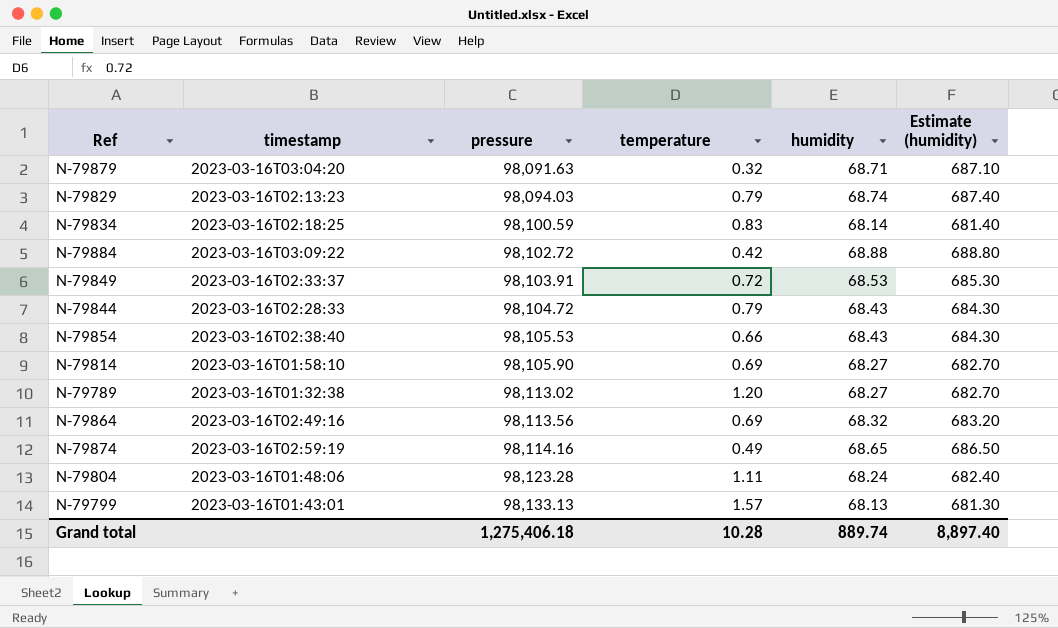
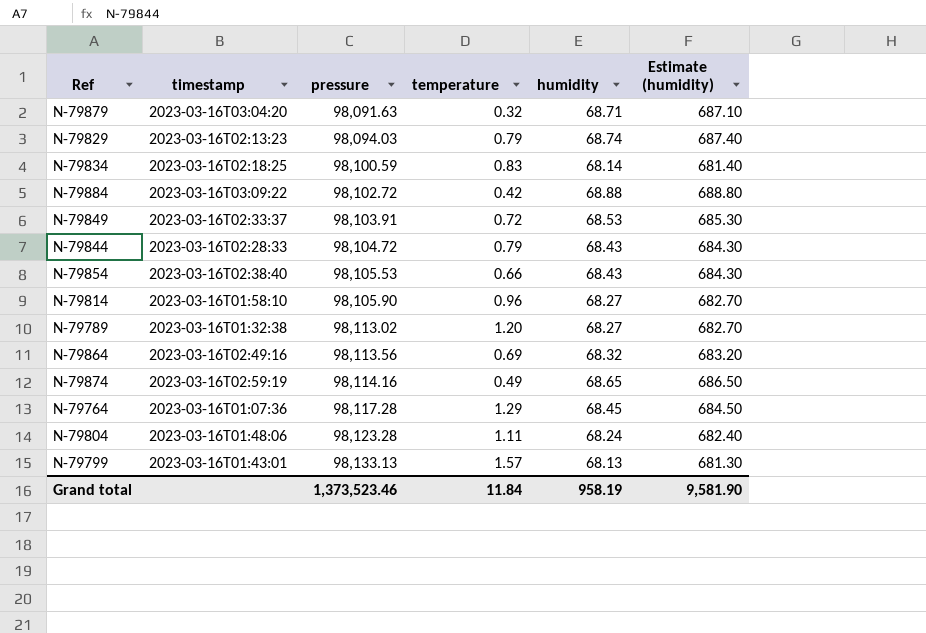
N-79814 | temperature: 0.69 -> 0.96
row N-79764: none -> 2023-03-16T01:07:36 | 98,117.28 | 1.29 | 68.45 | 684.50
Grand total | pressure: 1,275,406.18 -> 1,373,523.46
Grand total | temperature: 10.28 -> 11.84
Grand total | humidity: 889.74 -> 958.19
Grand total | Estimate (humidity): 8,897.40 -> 9,581.90

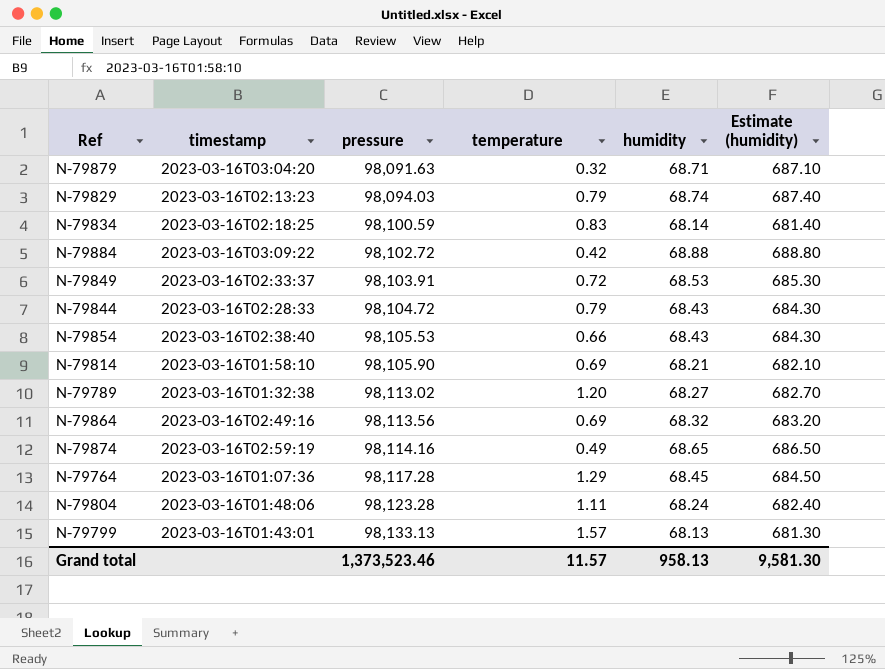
N-79814 | temperature: 0.96 -> 0.69
N-79814 | humidity: 68.27 -> 68.21
N-79814 | Estimate (humidity): 682.70 -> 682.10
Grand total | temperature: 11.84 -> 11.57
Grand total | humidity: 958.19 -> 958.13
Grand total | Estimate (humidity): 9,581.90 -> 9,581.30

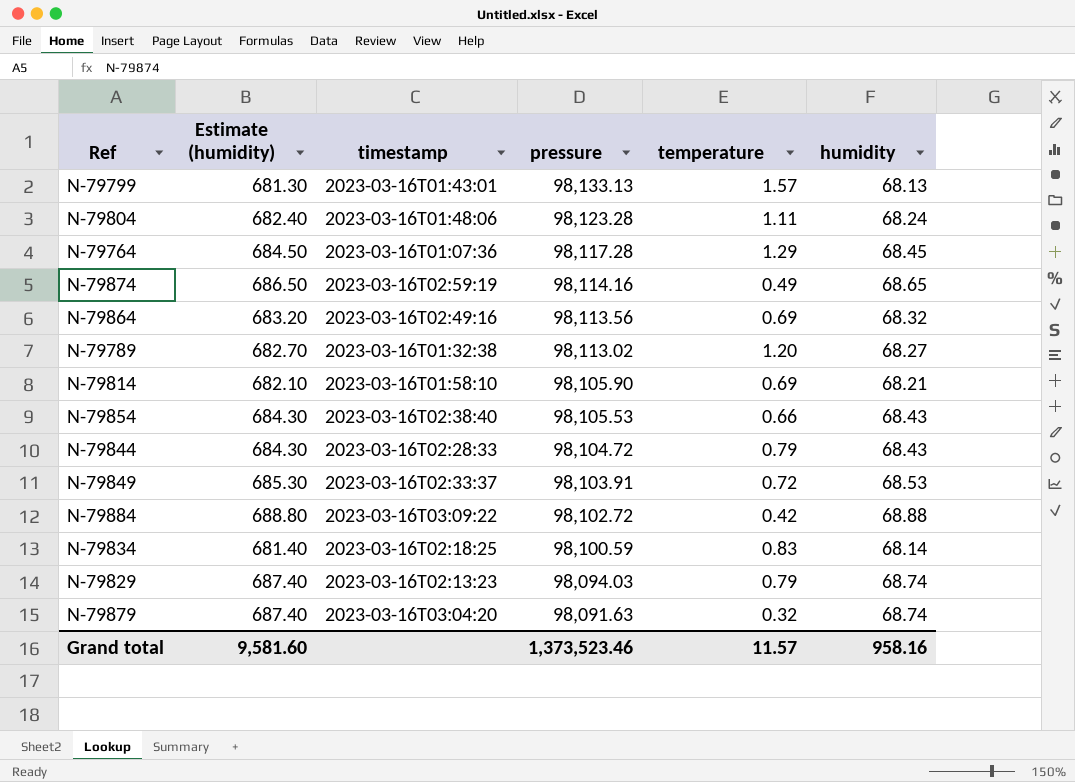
row order: pressure ascending -> pressure descending
column Estimate (humidity) | position: 6 -> 2
N-79879 | Estimate (humidity): 687.10 -> 687.40
N-79879 | humidity: 68.71 -> 68.74
Grand total | Estimate (humidity): 9,581.30 -> 9,581.60
Grand total | humidity: 958.13 -> 958.16

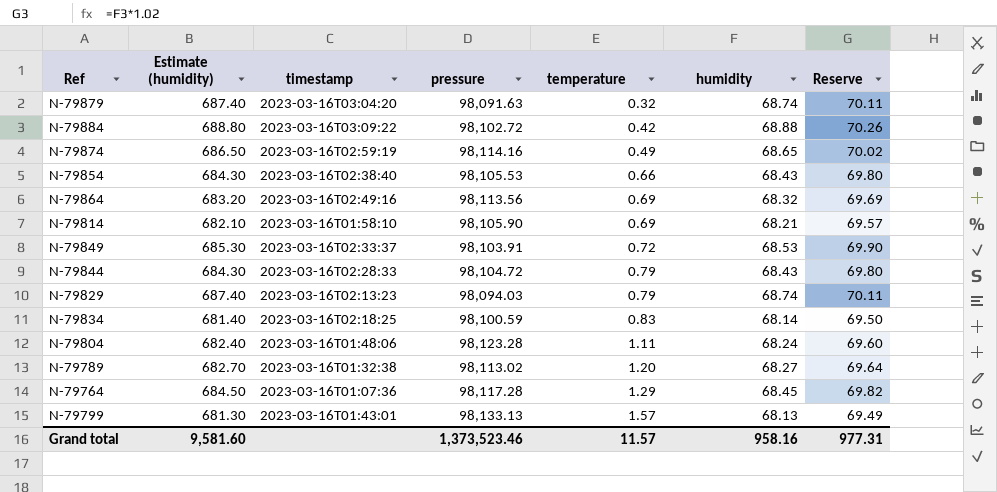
row order: pressure descending -> temperature ascending
column Reserve | formula: none -> [humidity] * 1.02

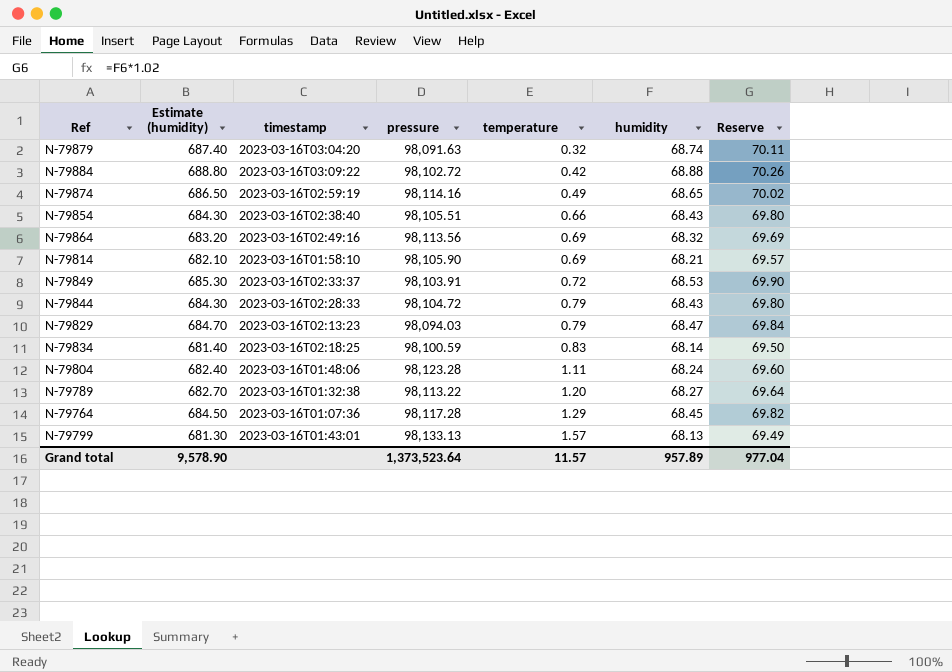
N-79854 | pressure: 98,105.53 -> 98,105.51
N-79829 | Estimate (humidity): 687.40 -> 684.70
N-79829 | humidity: 68.74 -> 68.47
N-79829 | Reserve: 70.11 -> 69.84
N-79789 | pressure: 98,113.02 -> 98,113.22
Grand total | Estimate (humidity): 9,581.60 -> 9,578.90
Grand total | pressure: 1,373,523.46 -> 1,373,523.64
Grand total | humidity: 958.16 -> 957.89
Grand total | Reserve: 977.31 -> 977.04

